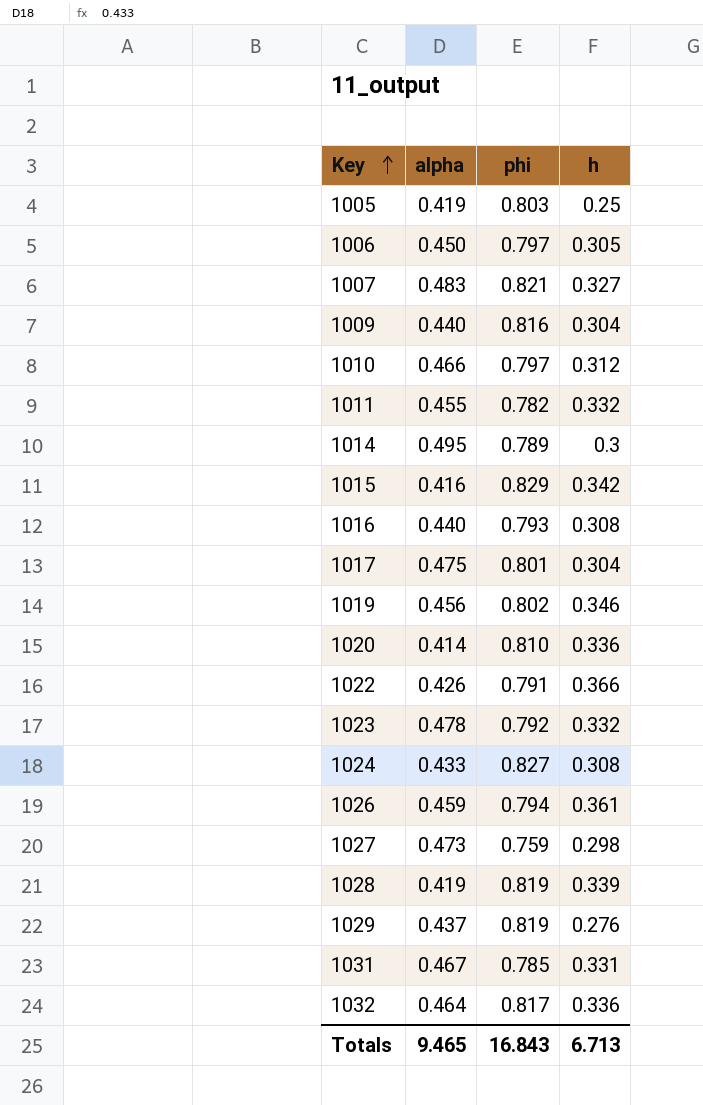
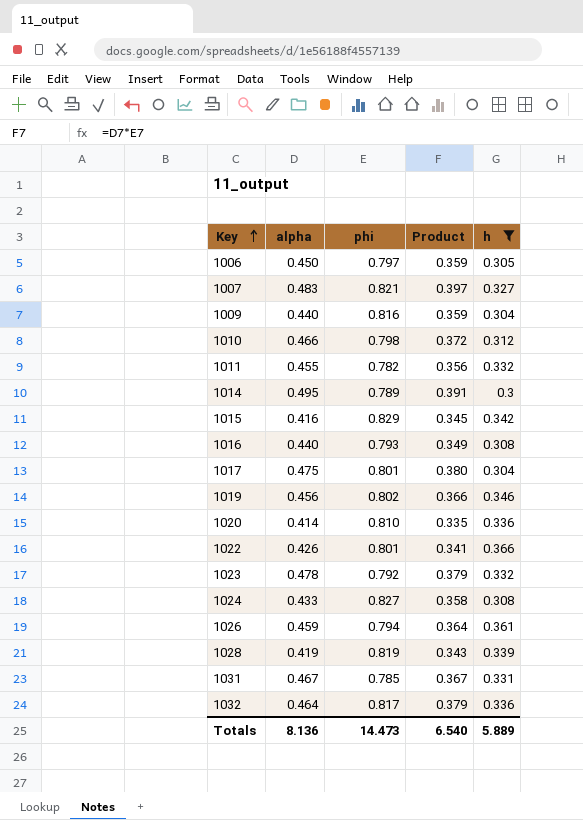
filter: none -> h >= 0.3
column Product | formula: none -> [alpha] * [phi]
1010 | phi: 0.797 -> 0.798
1022 | phi: 0.791 -> 0.801
Totals | alpha: 9.465 -> 8.136
Totals | phi: 16.843 -> 14.473
Totals | h: 6.713 -> 5.889

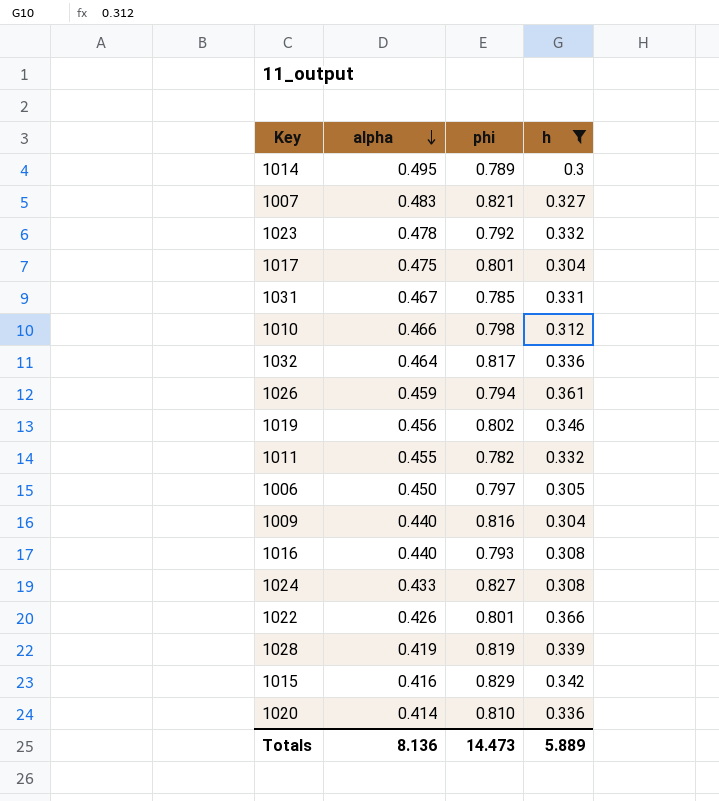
row order: Key ascending -> alpha descending
column Product | formula: [alpha] * [phi] -> none

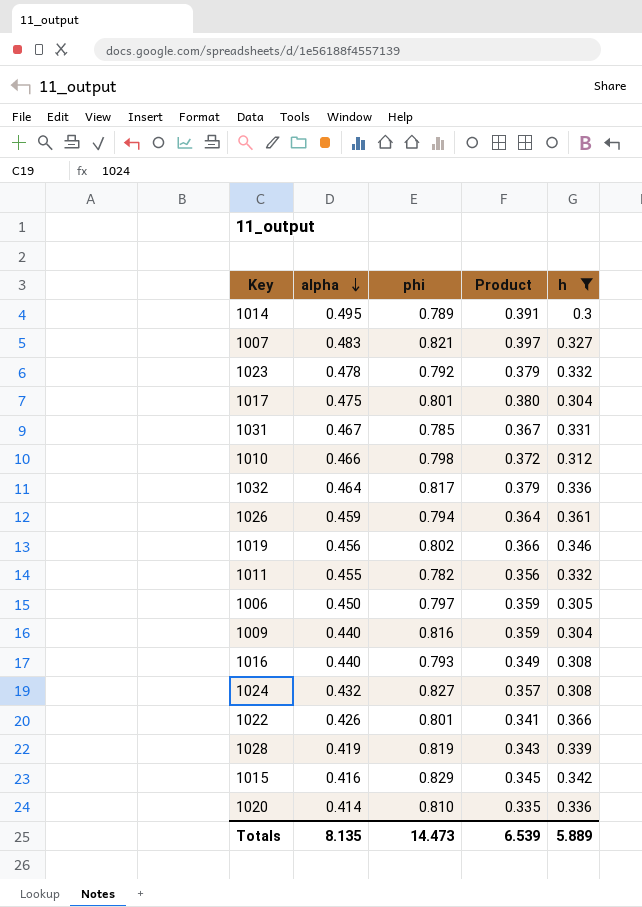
column Product | formula: none -> [alpha] * [phi]
1024 | alpha: 0.433 -> 0.432
Totals | alpha: 8.136 -> 8.135

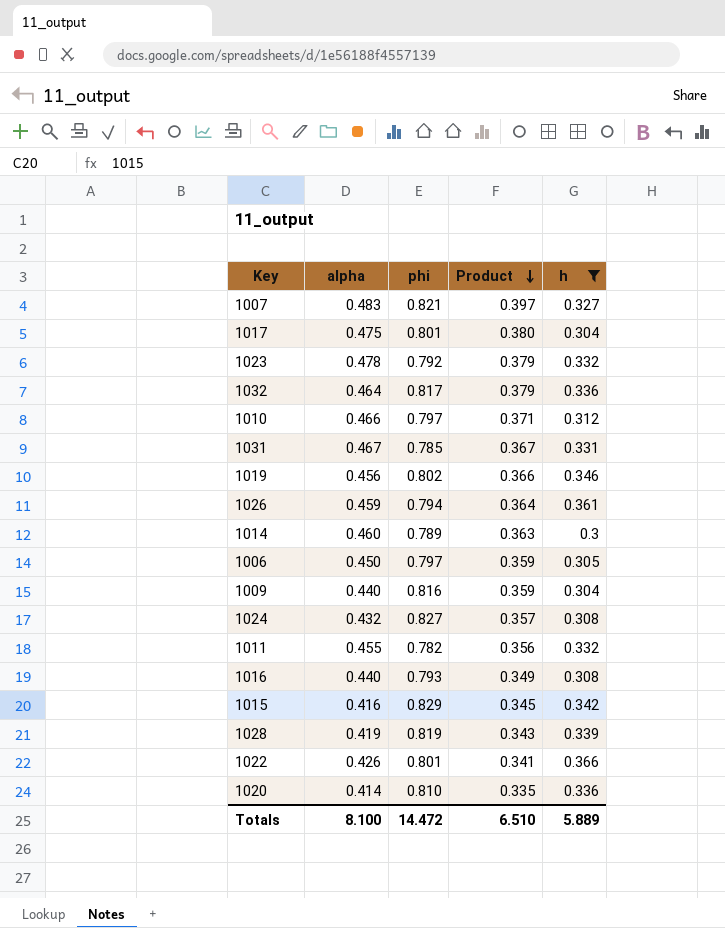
row order: alpha descending -> Product descending
1010 | phi: 0.798 -> 0.797
1010 | Product: 0.372 -> 0.371
1014 | alpha: 0.495 -> 0.460
1014 | Product: 0.391 -> 0.363
Totals | alpha: 8.135 -> 8.100
Totals | phi: 14.473 -> 14.472
Totals | Product: 6.539 -> 6.510

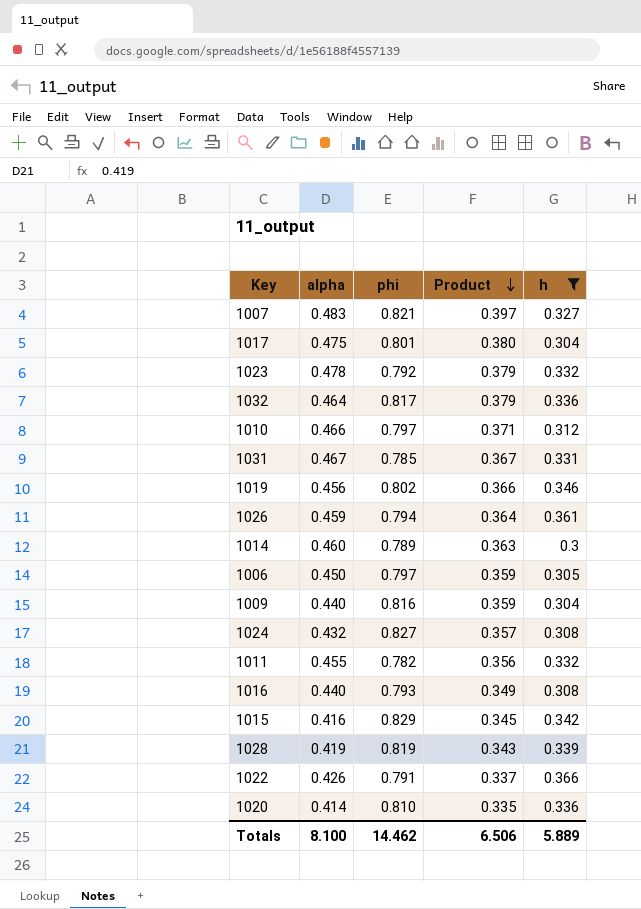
1022 | phi: 0.801 -> 0.791
1022 | Product: 0.341 -> 0.337
Totals | phi: 14.472 -> 14.462
Totals | Product: 6.510 -> 6.506

